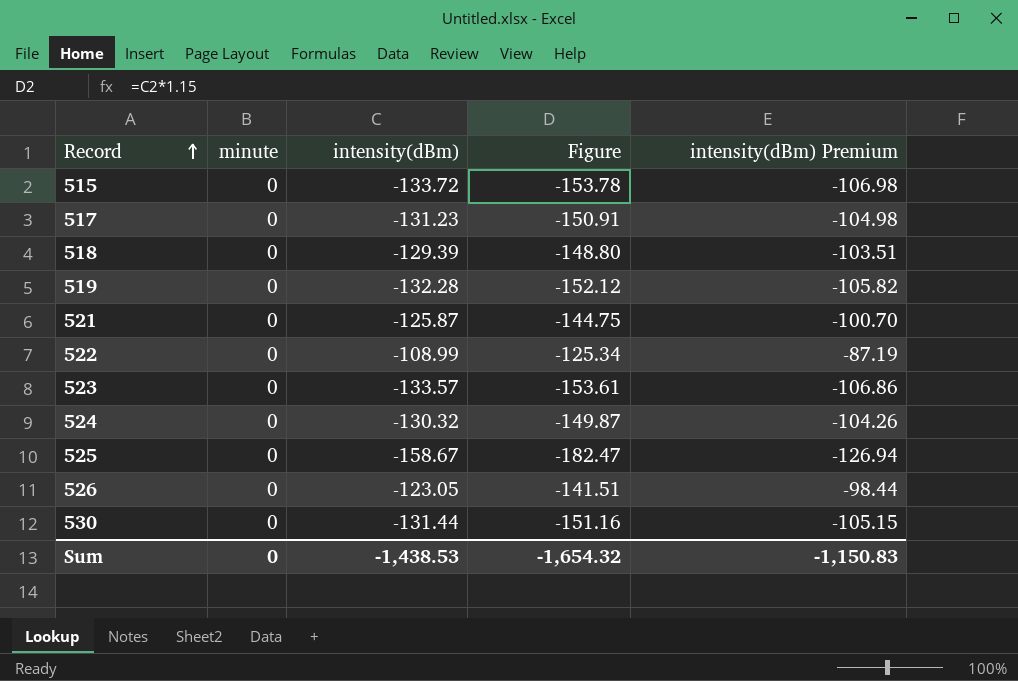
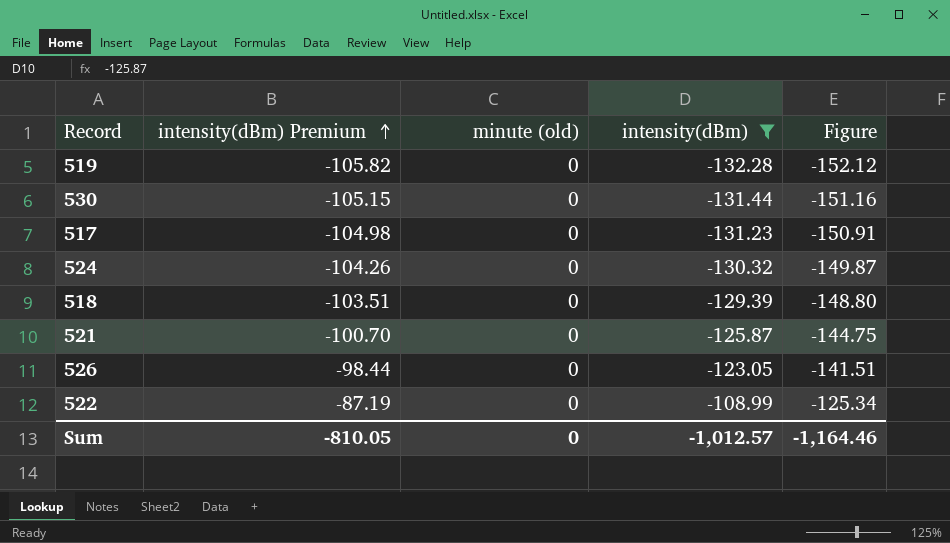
filter: none -> intensity(dBm) >= -132.28
row order: Record ascending -> intensity(dBm) Premium ascending
column intensity(dBm) Premium | position: 5 -> 2
column name: minute -> minute (old)
Sum | intensity(dBm) Premium: -1,150.83 -> -810.05
Sum | intensity(dBm): -1,438.53 -> -1,012.57
Sum | Figure: -1,654.32 -> -1,164.46

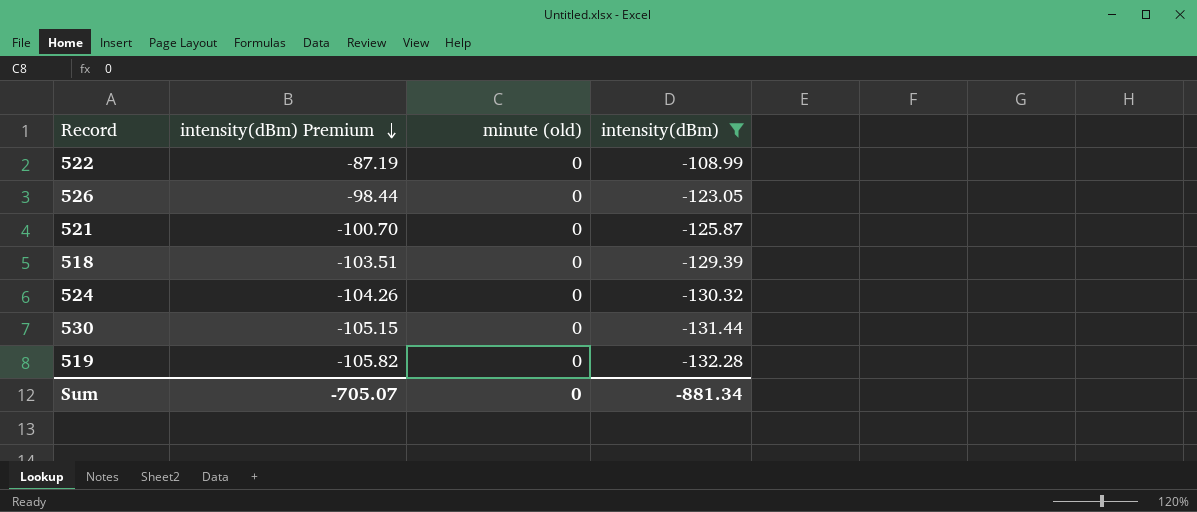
row order: intensity(dBm) Premium ascending -> intensity(dBm) Premium descending
column Figure | formula: [intensity(dBm)] * 1.15 -> none
row 517: -104.98 | 0 | -131.23 | -150.91 -> none
Sum | intensity(dBm) Premium: -810.05 -> -705.07
Sum | intensity(dBm): -1,012.57 -> -881.34

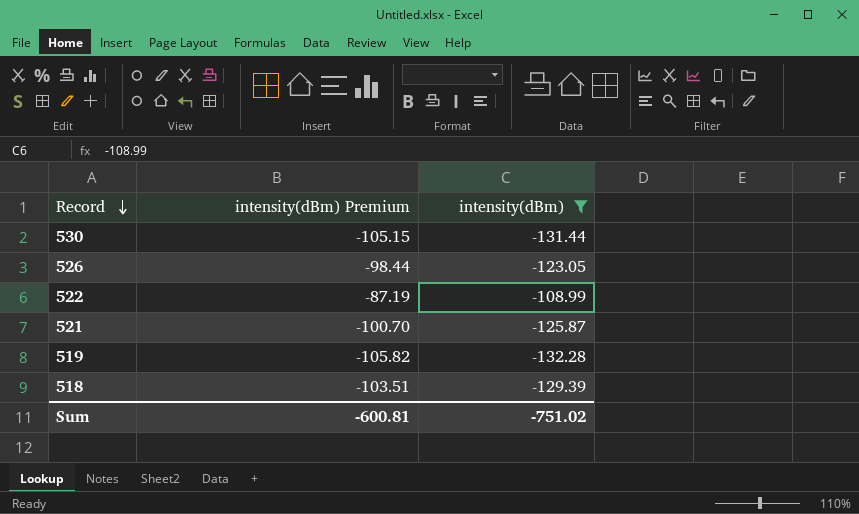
row order: intensity(dBm) Premium descending -> Record descending
column minute (old) | position: 3 -> none
row 524: -104.26 | 0 | -130.32 -> none
Sum | intensity(dBm) Premium: -705.07 -> -600.81
Sum | intensity(dBm): -881.34 -> -751.02

